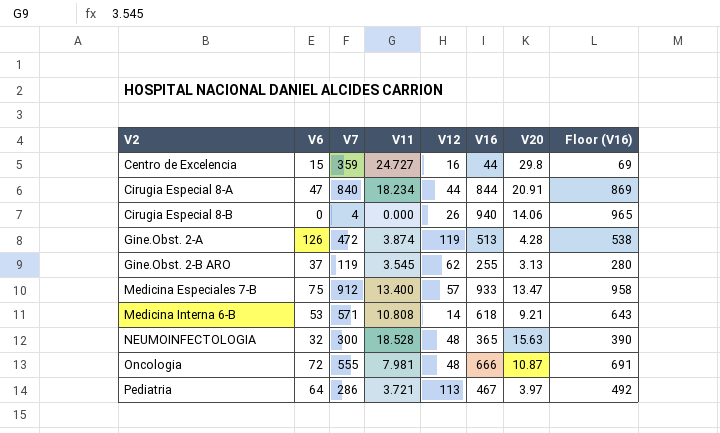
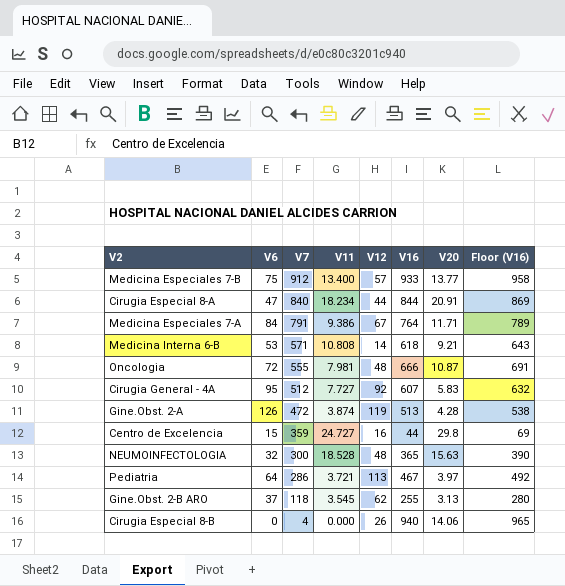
row order: V2 ascending -> V7 descending
Medicina Especiales 7-B | V20: 13.47 -> 13.77
row Medicina Especiales 7-A: none -> 84 | 791 | 9.386 | 67 | 764 | 11.71 | 789
row Cirugia General - 4A: none -> 95 | 512 | 7.727 | 92 | 607 | 5.83 | 632
Gine.Obst. 2-B ARO | V7: 119 -> 118

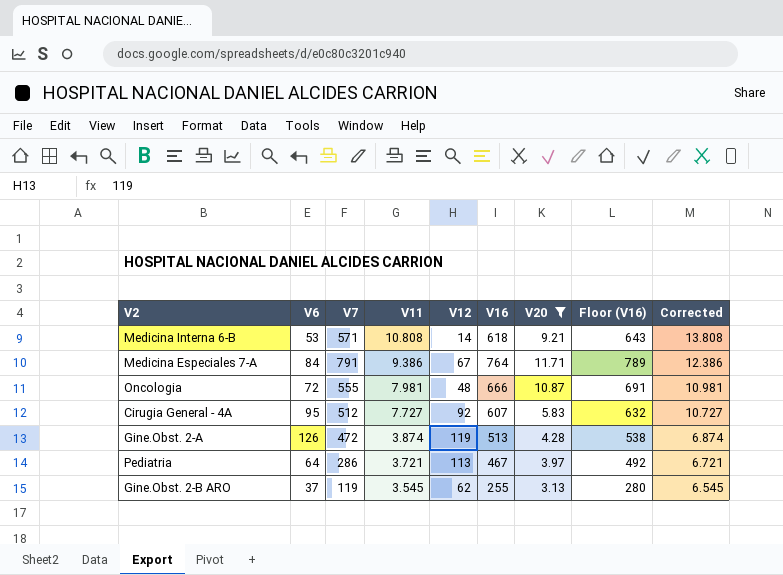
filter: none -> V20 <= 11.71
row order: V7 descending -> V11 descending
column Corrected | formula: none -> [V11] + 3
Gine.Obst. 2-B ARO | V7: 118 -> 119

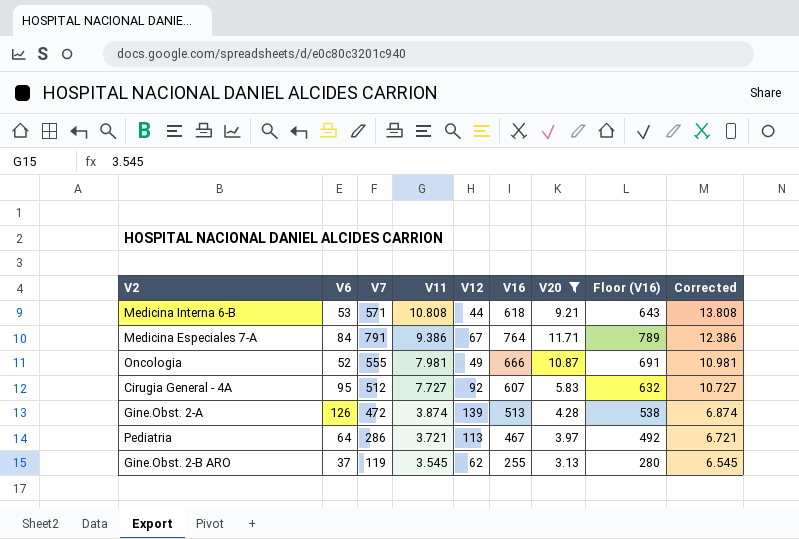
Medicina Interna 6-B | V12: 14 -> 44
Oncologia | V6: 72 -> 52
Oncologia | V12: 48 -> 49
Gine.Obst. 2-A | V12: 119 -> 139

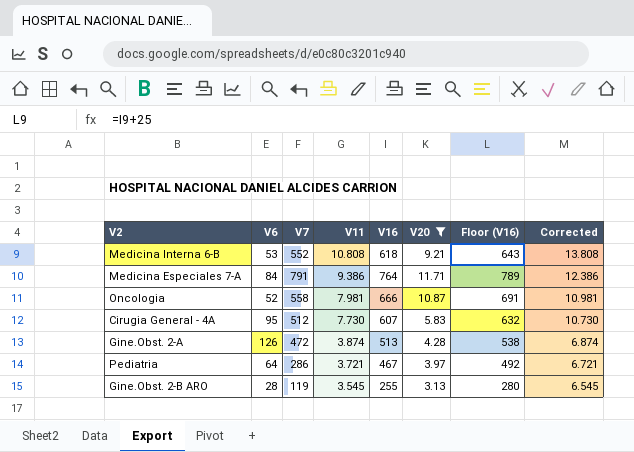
column V12 | position: 5 -> none
Medicina Interna 6-B | V7: 571 -> 552
Oncologia | V7: 555 -> 558
Cirugia General - 4A | V11: 7.727 -> 7.730
Cirugia General - 4A | Corrected: 10.727 -> 10.730
Gine.Obst. 2-B ARO | V6: 37 -> 28

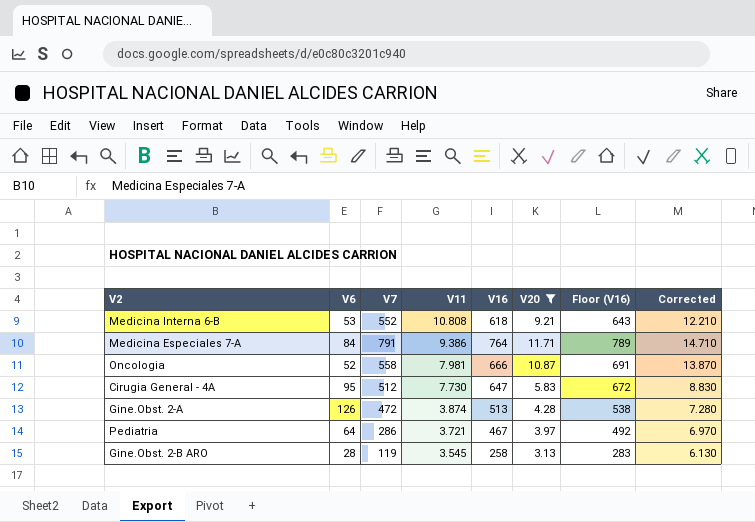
column Corrected | formula: [V11] + 3 -> [V20] + 3
Cirugia General - 4A | V16: 607 -> 647
Cirugia General - 4A | Floor (V16): 632 -> 672
Gine.Obst. 2-B ARO | V16: 255 -> 258
Gine.Obst. 2-B ARO | Floor (V16): 280 -> 283

